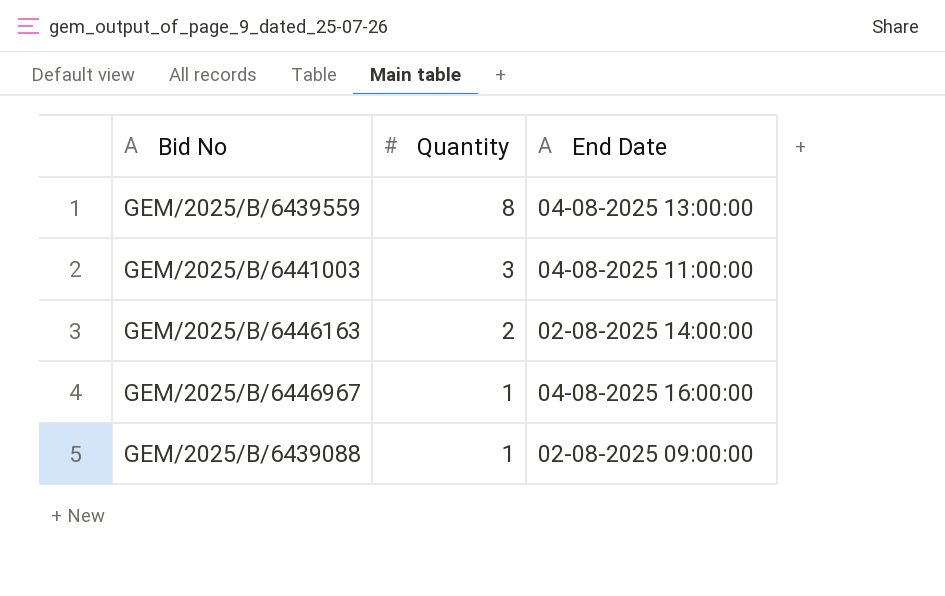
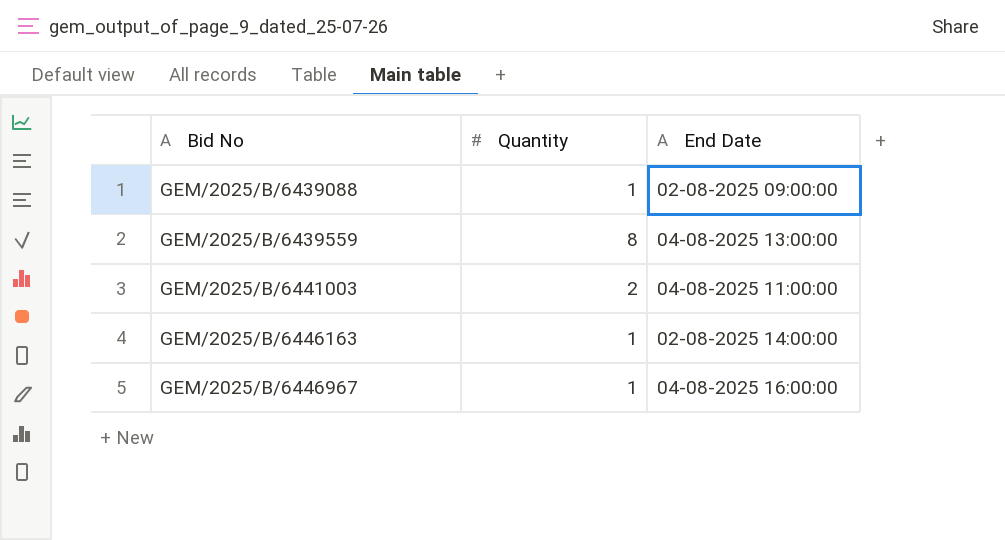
row order: Quantity descending -> Bid No ascending
GEM/2025/B/6441003 | Quantity: 3 -> 2
GEM/2025/B/6446163 | Quantity: 2 -> 1

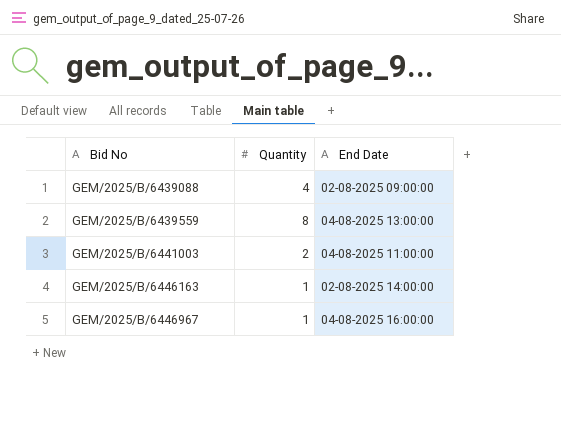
GEM/2025/B/6439088 | Quantity: 1 -> 4

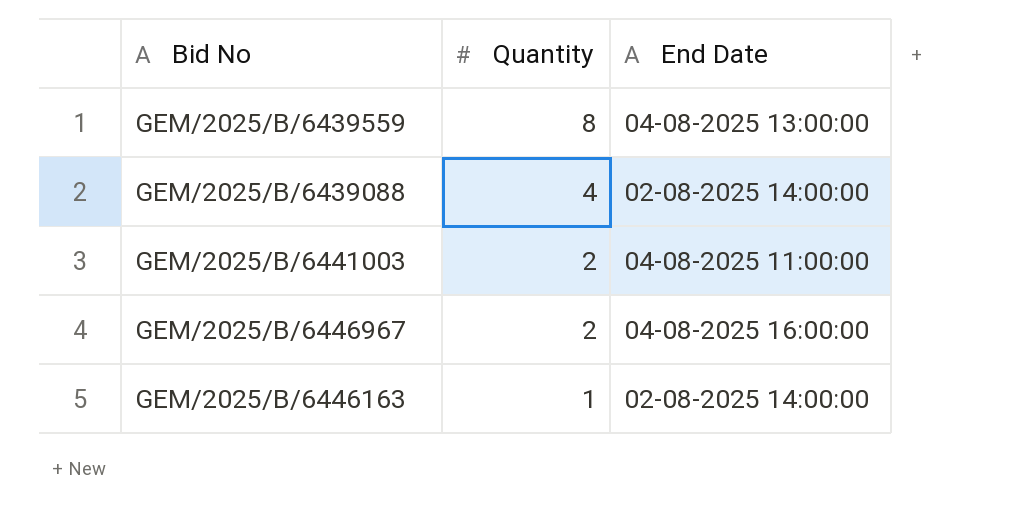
row order: Bid No ascending -> Quantity descending
GEM/2025/B/6439088 | End Date: 02-08-2025 09:00:00 -> 02-08-2025 14:00:00
GEM/2025/B/6446967 | Quantity: 1 -> 2

